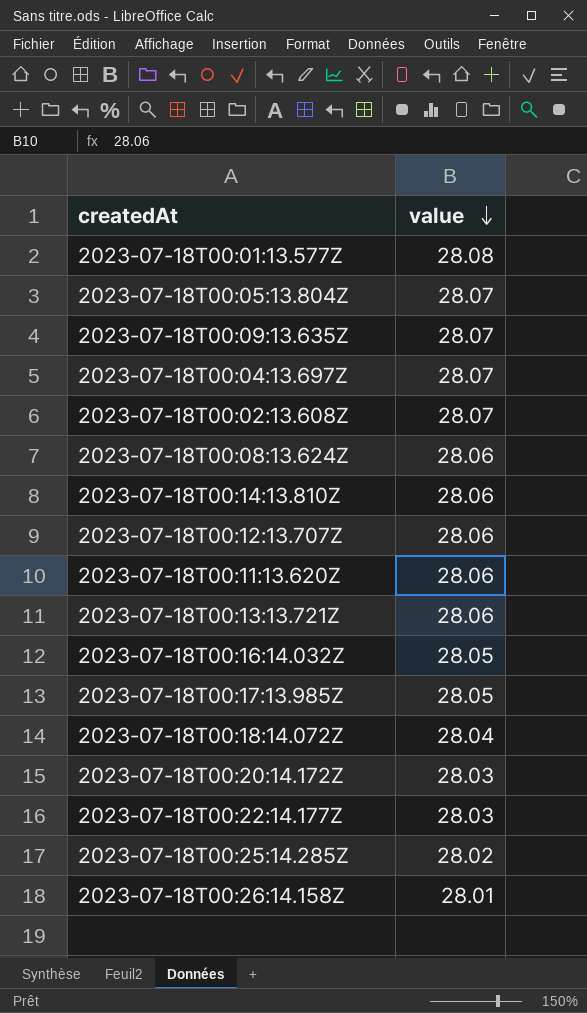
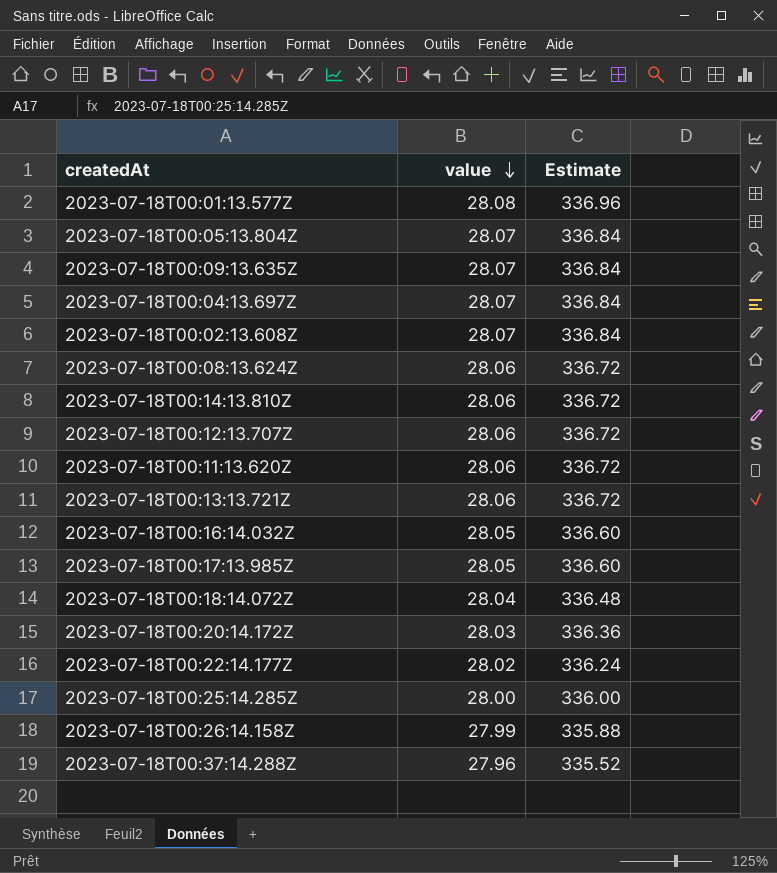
column Estimate | formula: none -> [value] * 12
2023-07-18T00:22:14.177Z | value: 28.03 -> 28.02
2023-07-18T00:25:14.285Z | value: 28.02 -> 28.00
2023-07-18T00:26:14.158Z | value: 28.01 -> 27.99
row 2023-07-18T00:37:14.288Z: none -> 27.96 | 335.52

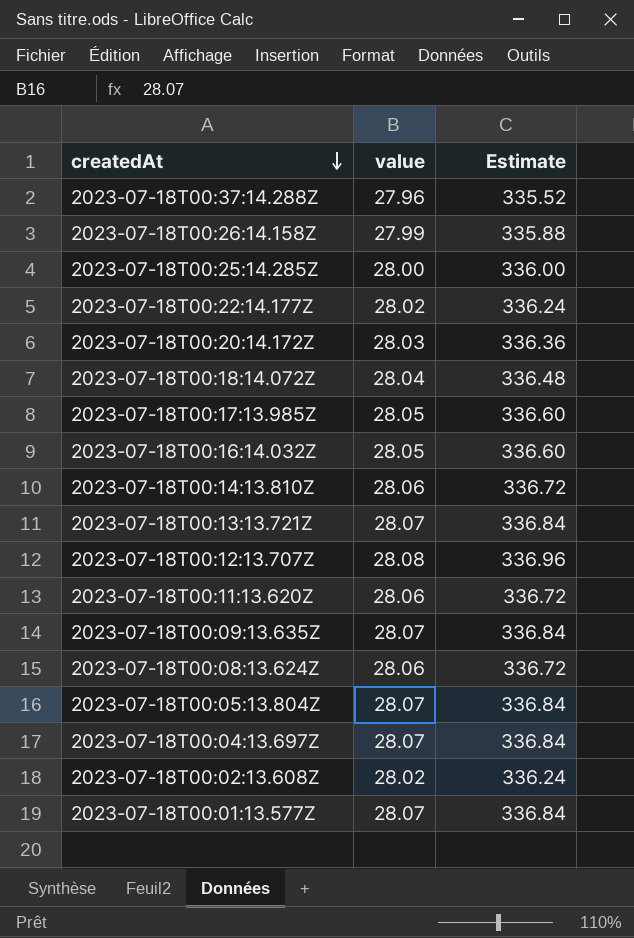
row order: value descending -> createdAt descending
2023-07-18T00:13:13.721Z | value: 28.06 -> 28.07
2023-07-18T00:13:13.721Z | Estimate: 336.72 -> 336.84
2023-07-18T00:12:13.707Z | value: 28.06 -> 28.08
2023-07-18T00:12:13.707Z | Estimate: 336.72 -> 336.96
2023-07-18T00:02:13.608Z | value: 28.07 -> 28.02
2023-07-18T00:02:13.608Z | Estimate: 336.84 -> 336.24
2023-07-18T00:01:13.577Z | value: 28.08 -> 28.07
2023-07-18T00:01:13.577Z | Estimate: 336.96 -> 336.84

